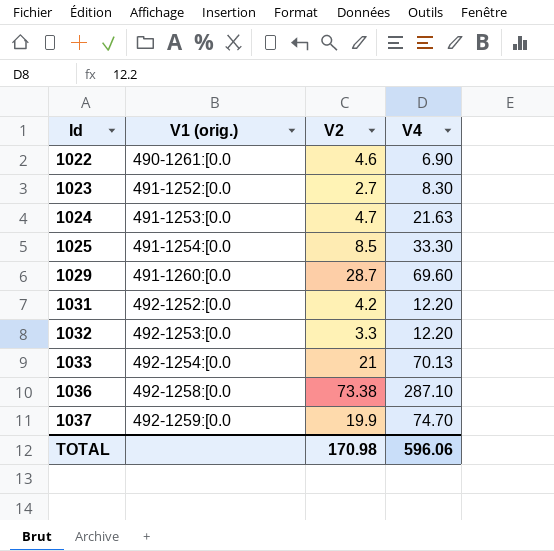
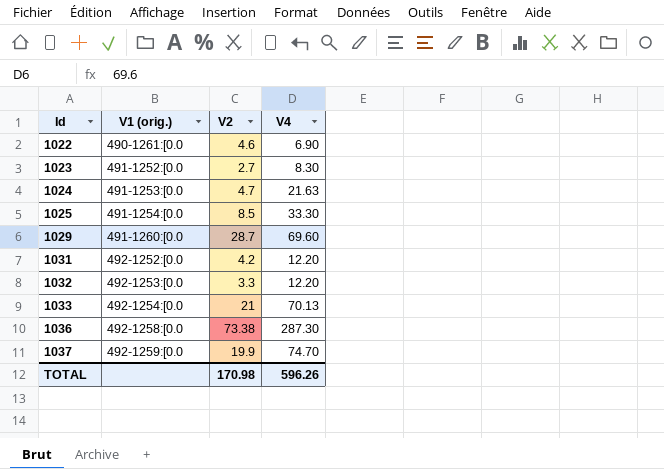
1036 | V4: 287.10 -> 287.30
TOTAL | V4: 596.06 -> 596.26

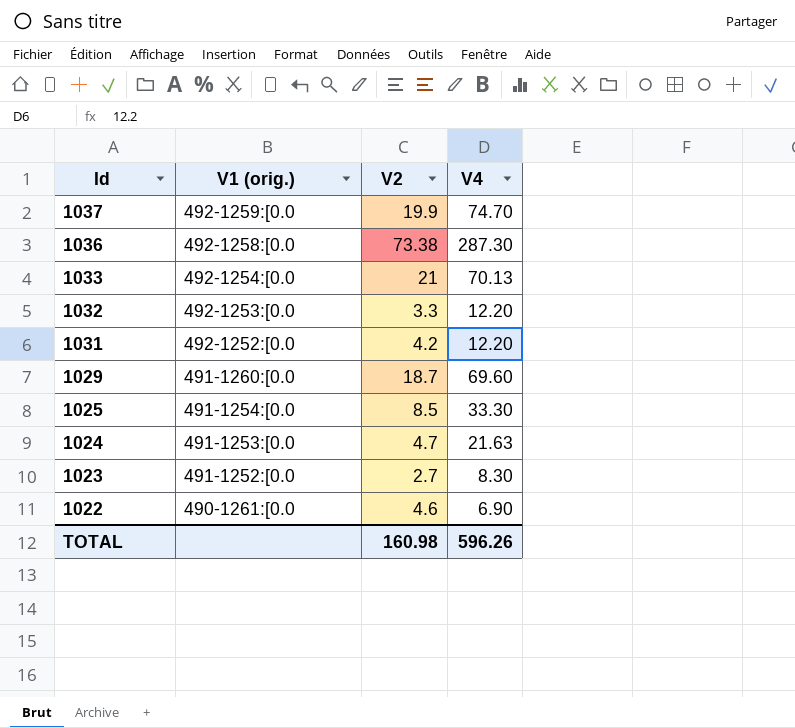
row order: Id ascending -> Id descending
1029 | V2: 28.7 -> 18.7
TOTAL | V2: 170.98 -> 160.98

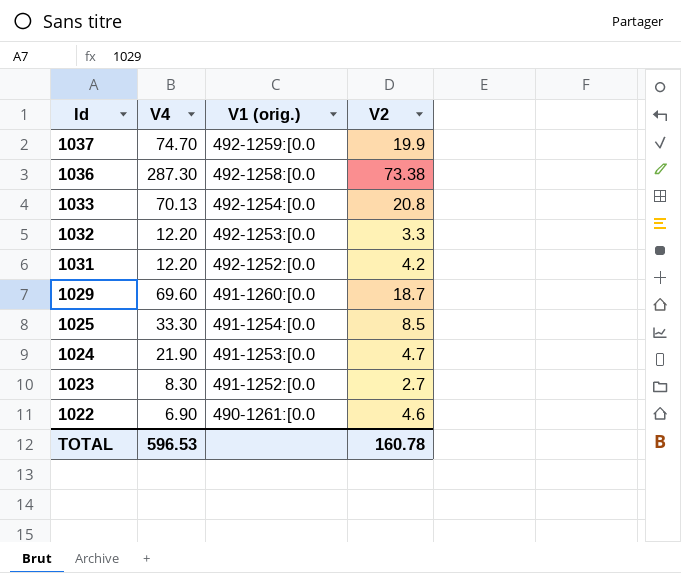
column V4 | position: 4 -> 2
1033 | V2: 21 -> 20.8
1024 | V4: 21.63 -> 21.90
TOTAL | V4: 596.26 -> 596.53
TOTAL | V2: 160.98 -> 160.78

